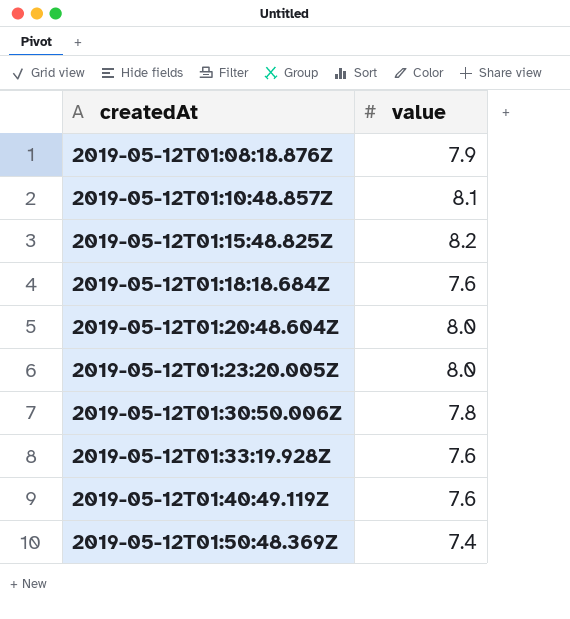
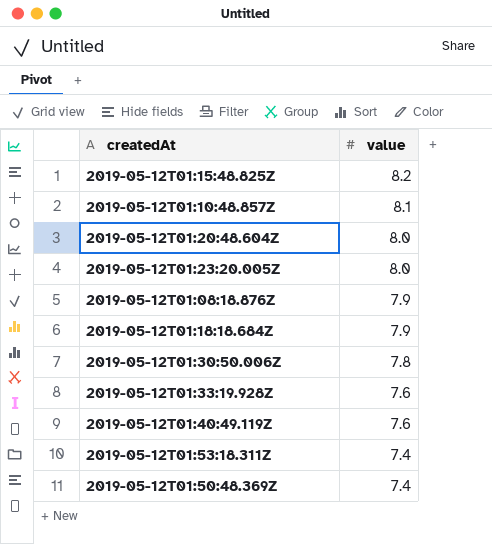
row order: createdAt ascending -> value descending
2019-05-12T01:18:18.684Z | value: 7.6 -> 7.9
row 2019-05-12T01:53:18.311Z: none -> 7.4

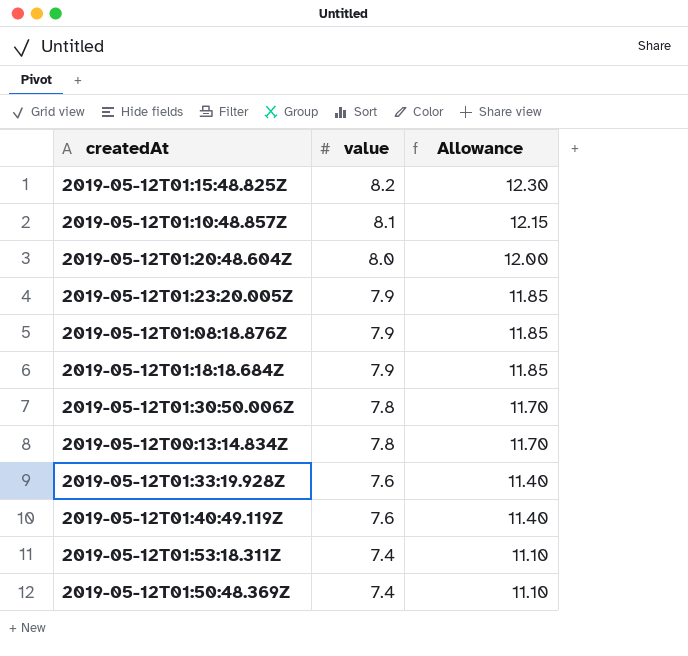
column Allowance | formula: none -> [value] * 1.5
2019-05-12T01:23:20.005Z | value: 8.0 -> 7.9
row 2019-05-12T00:13:14.834Z: none -> 7.8 | 11.70

